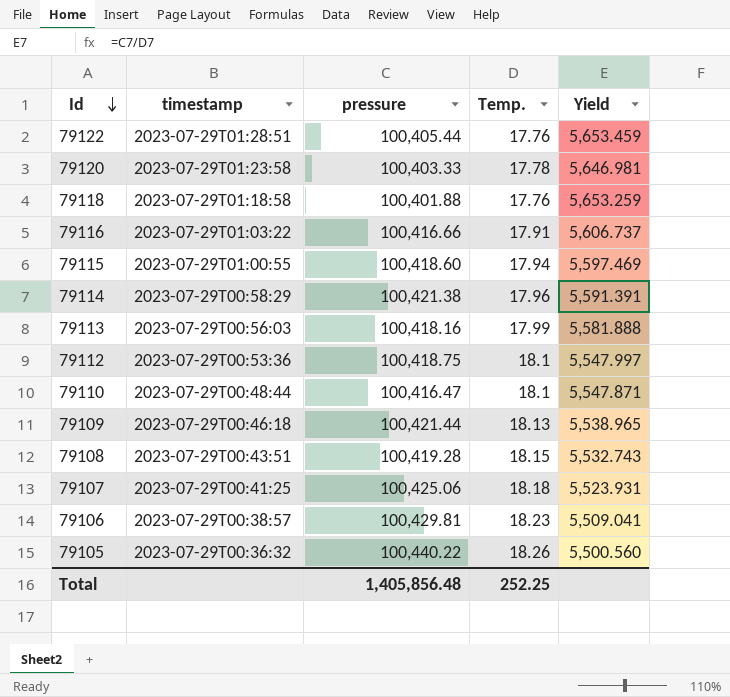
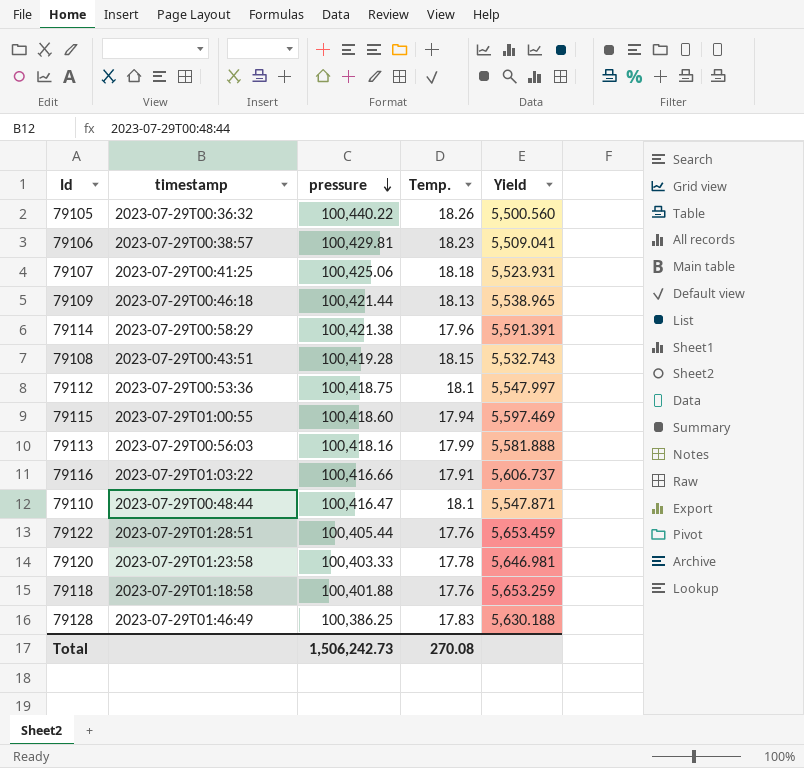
row order: Id descending -> pressure descending
row 79128: none -> 2023-07-29T01:46:49 | 100,386.25 | 17.83 | 5,630.188
Total | pressure: 1,405,856.48 -> 1,506,242.73
Total | Temp.: 252.25 -> 270.08

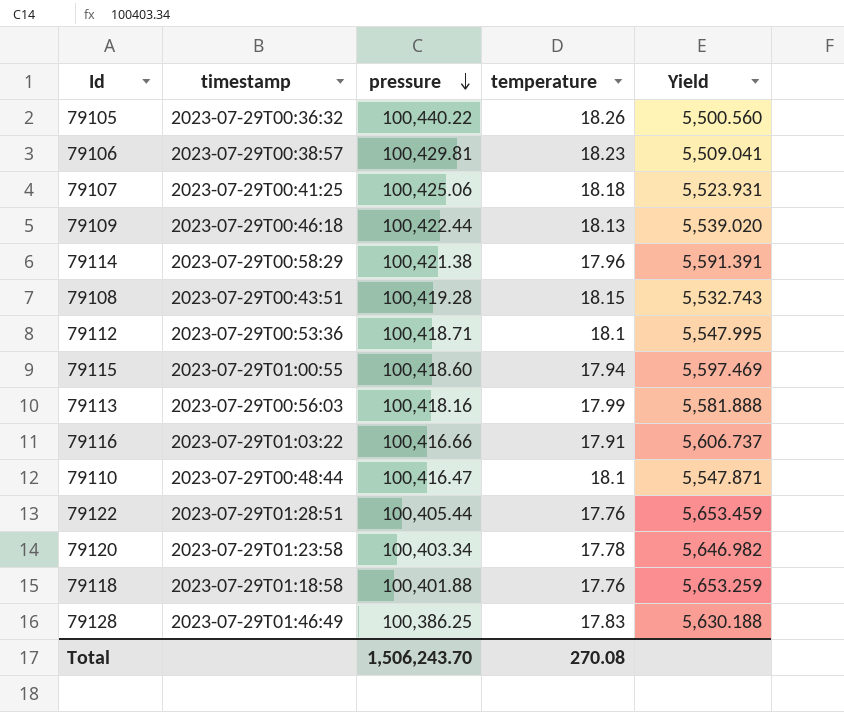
column name: Temp. -> temperature
79109 | pressure: 100,421.44 -> 100,422.44
79109 | Yield: 5,538.965 -> 5,539.020
79112 | pressure: 100,418.75 -> 100,418.71
79112 | Yield: 5,547.997 -> 5,547.995
79120 | pressure: 100,403.33 -> 100,403.34
79120 | Yield: 5,646.981 -> 5,646.982
Total | pressure: 1,506,242.73 -> 1,506,243.70

